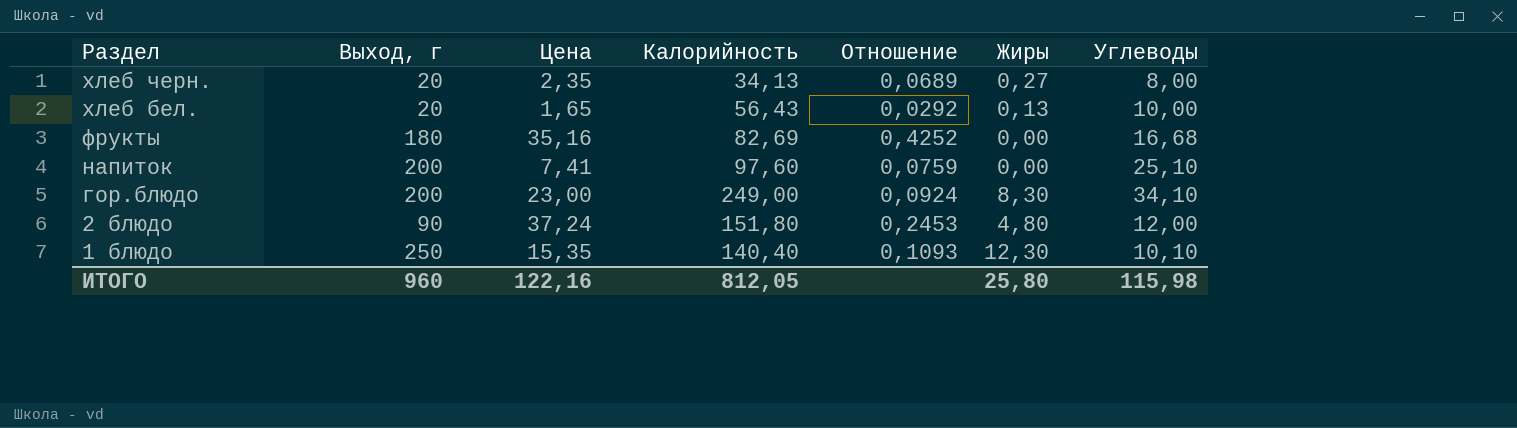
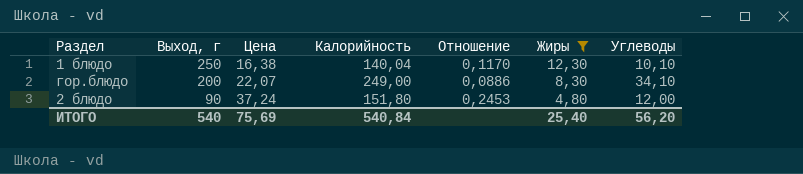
filter: none -> Жиры >= 4,80
row order: Раздел descending -> Выход, г descending
1 блюдо | Цена: 15,35 -> 16,38
1 блюдо | Калорийность: 140,40 -> 140,04
1 блюдо | Отношение: 0,1093 -> 0,1170
гор.блюдо | Цена: 23,00 -> 22,07
гор.блюдо | Отношение: 0,0924 -> 0,0886
ИТОГО | Выход, г: 960 -> 540
ИТОГО | Цена: 122,16 -> 75,69
ИТОГО | Калорийность: 812,05 -> 540,84
ИТОГО | Жиры: 25,80 -> 25,40
ИТОГО | Углеводы: 115,98 -> 56,20

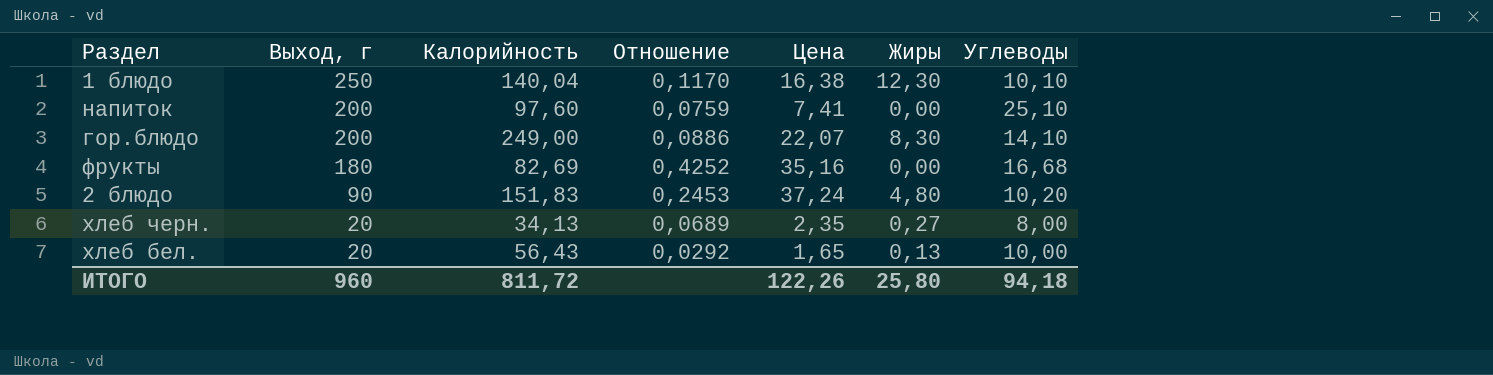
filter: Жиры >= 4,80 -> none
column Цена | position: 3 -> 5
гор.блюдо | Углеводы: 34,10 -> 14,10
2 блюдо | Калорийность: 151,80 -> 151,83
2 блюдо | Углеводы: 12,00 -> 10,20
ИТОГО | Выход, г: 540 -> 960
ИТОГО | Калорийность: 540,84 -> 811,72
ИТОГО | Цена: 75,69 -> 122,26
ИТОГО | Жиры: 25,40 -> 25,80
ИТОГО | Углеводы: 56,20 -> 94,18

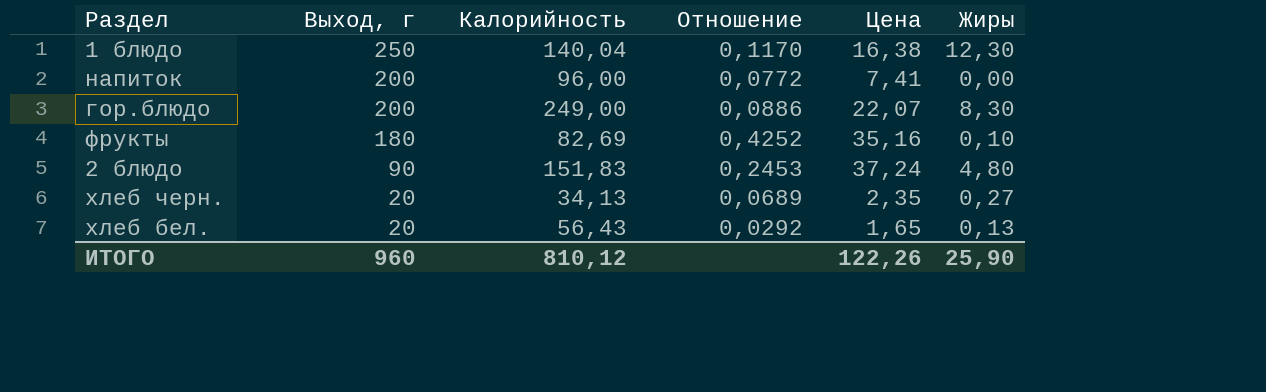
column Углеводы | position: 7 -> none
напиток | Калорийность: 97,60 -> 96,00
напиток | Отношение: 0,0759 -> 0,0772
фрукты | Жиры: 0,00 -> 0,10
ИТОГО | Калорийность: 811,72 -> 810,12
ИТОГО | Жиры: 25,80 -> 25,90

